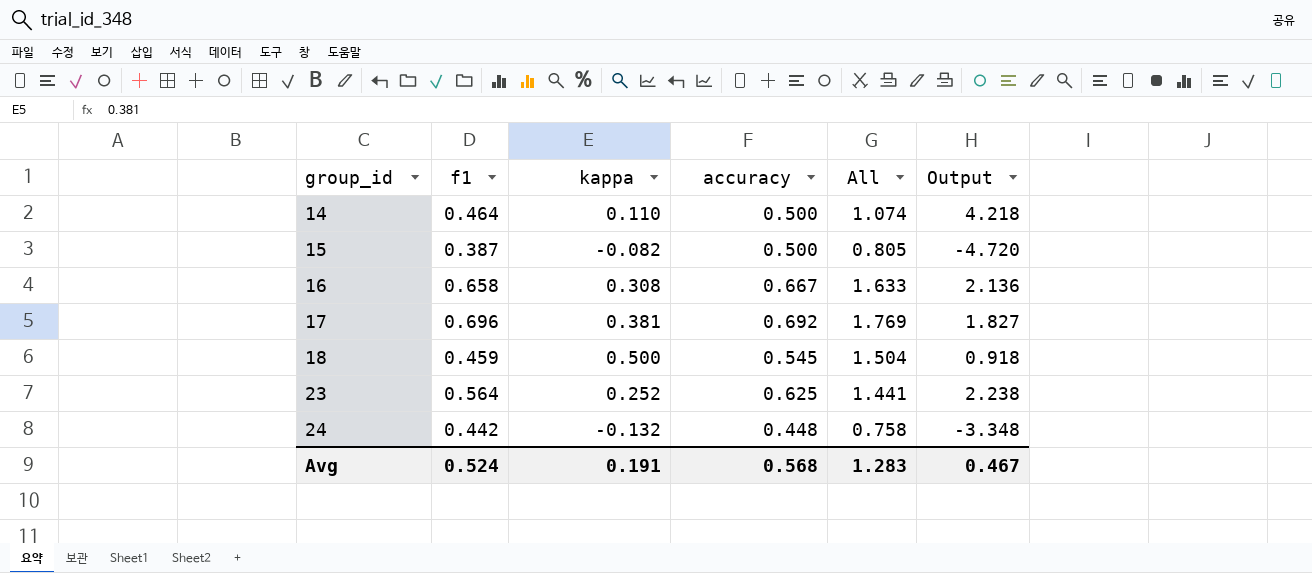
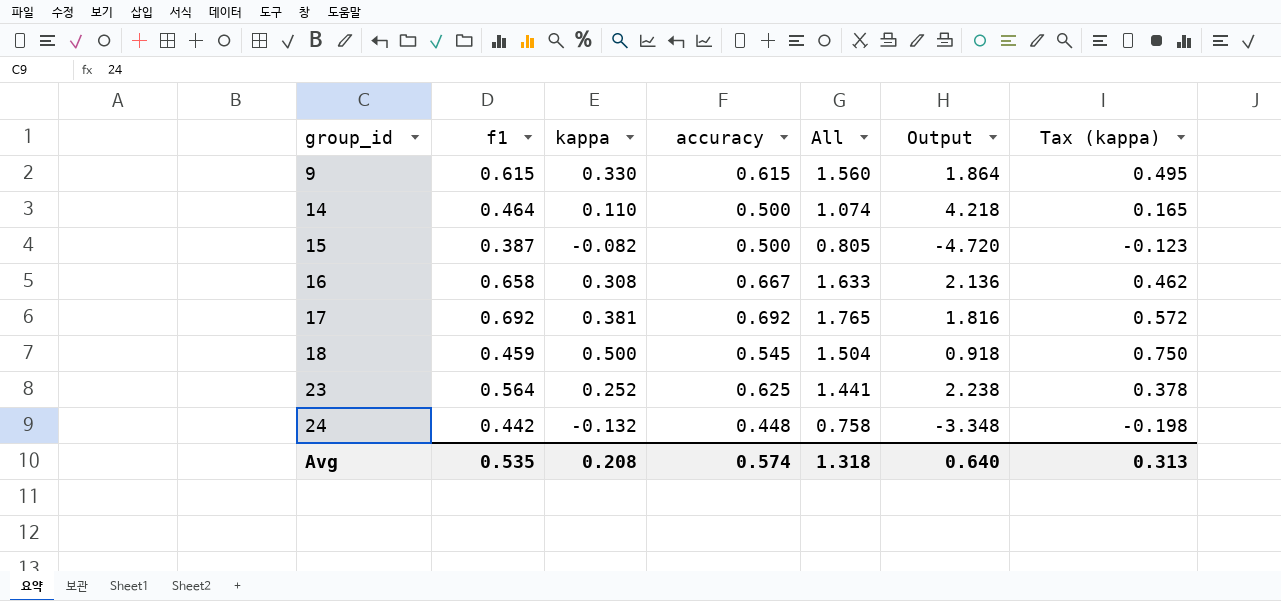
column Tax (kappa) | formula: none -> [kappa] * 1.5
row 9: none -> 0.615 | 0.330 | 0.615 | 1.560 | 1.864 | 0.495
17 | f1: 0.696 -> 0.692
17 | All: 1.769 -> 1.765
17 | Output: 1.827 -> 1.816
Avg | f1: 0.524 -> 0.535
Avg | kappa: 0.191 -> 0.208
Avg | accuracy: 0.568 -> 0.574
Avg | All: 1.283 -> 1.318
Avg | Output: 0.467 -> 0.640

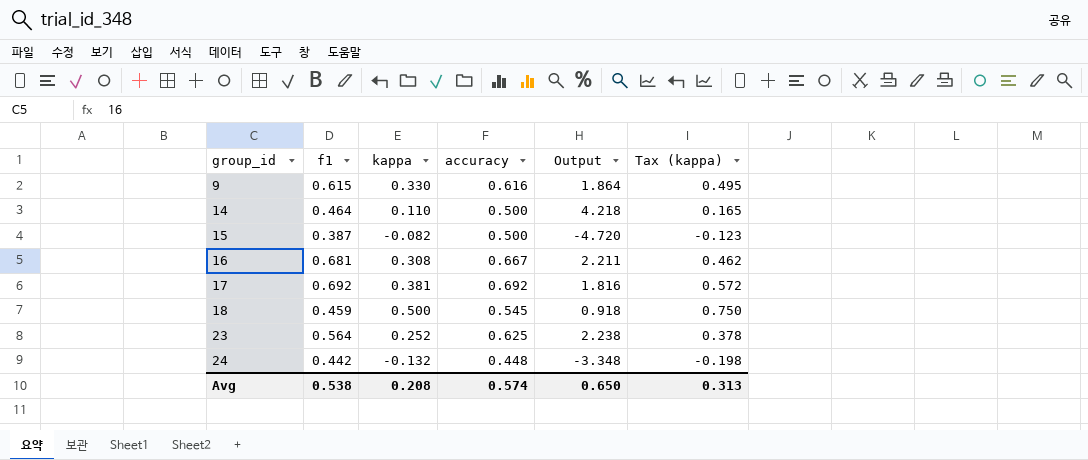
column All | formula: [f1] + [kappa] + [accuracy] -> none
9 | accuracy: 0.615 -> 0.616
16 | f1: 0.658 -> 0.681
16 | Output: 2.136 -> 2.211
Avg | f1: 0.535 -> 0.538
Avg | Output: 0.640 -> 0.650

